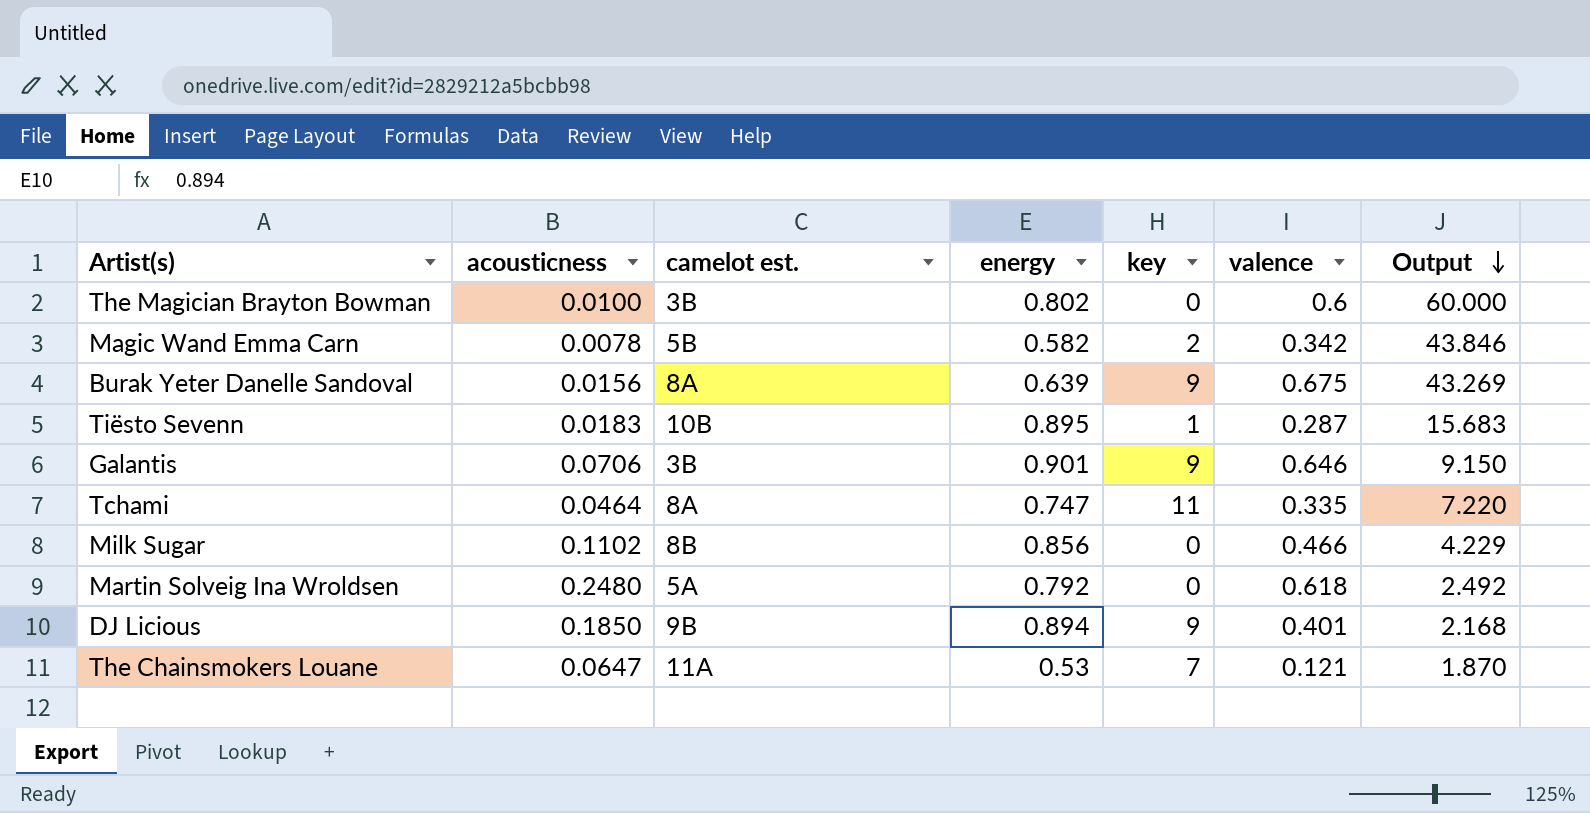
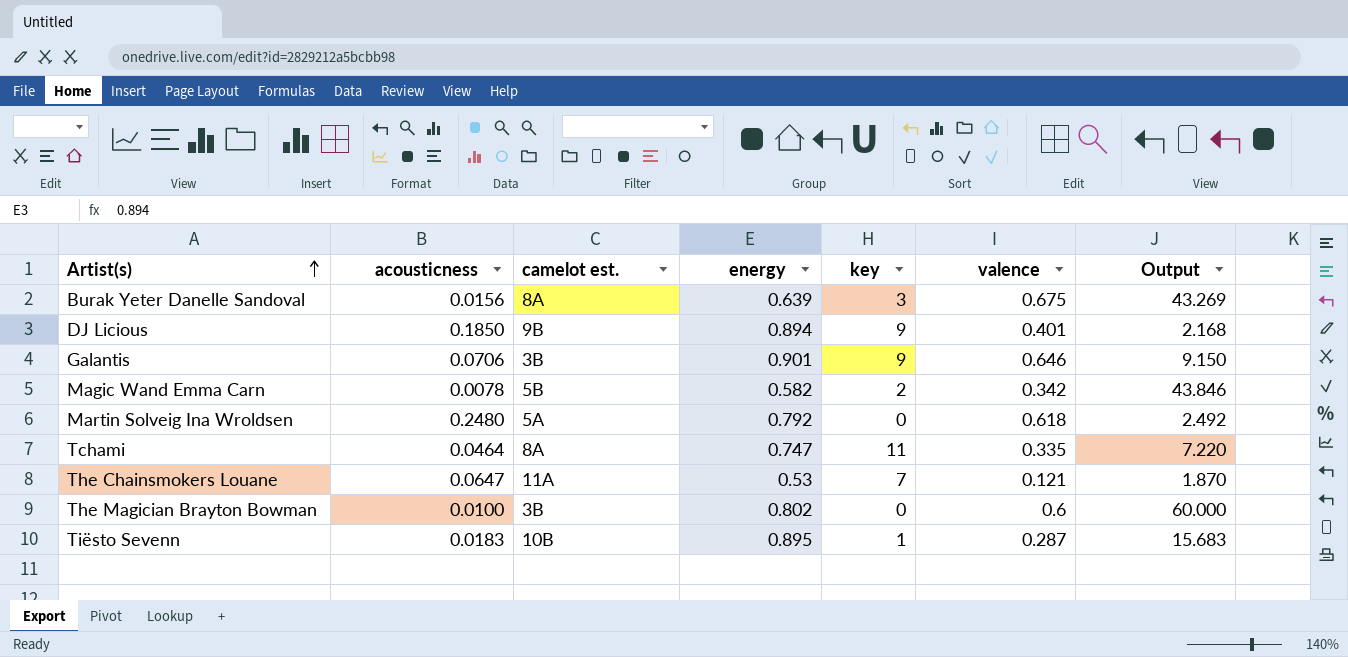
row order: Output descending -> Artist(s) ascending
row Milk Sugar: 0.1102 | 8B | 0.856 | 0 | 0.466 | 4.229 -> none
Burak Yeter Danelle Sandoval | key: 9 -> 3

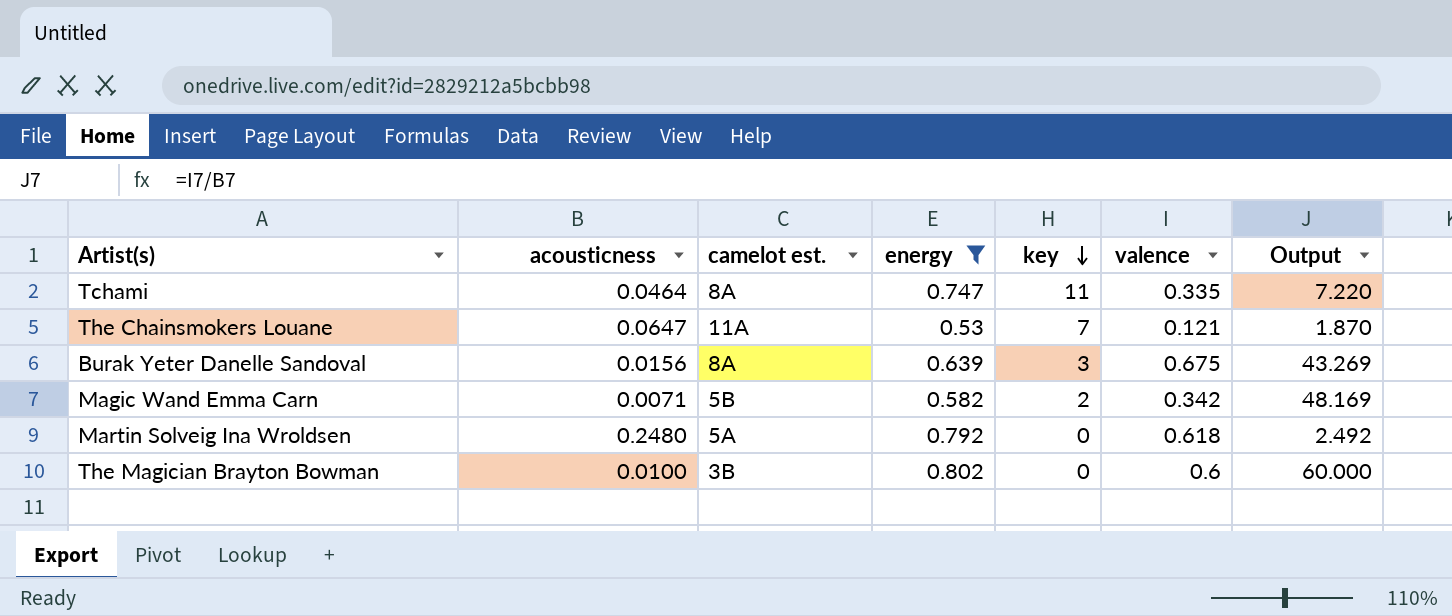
filter: none -> energy <= 0.802
row order: Artist(s) ascending -> key descending
Magic Wand Emma Carn | acousticness: 0.0078 -> 0.0071
Magic Wand Emma Carn | Output: 43.846 -> 48.169

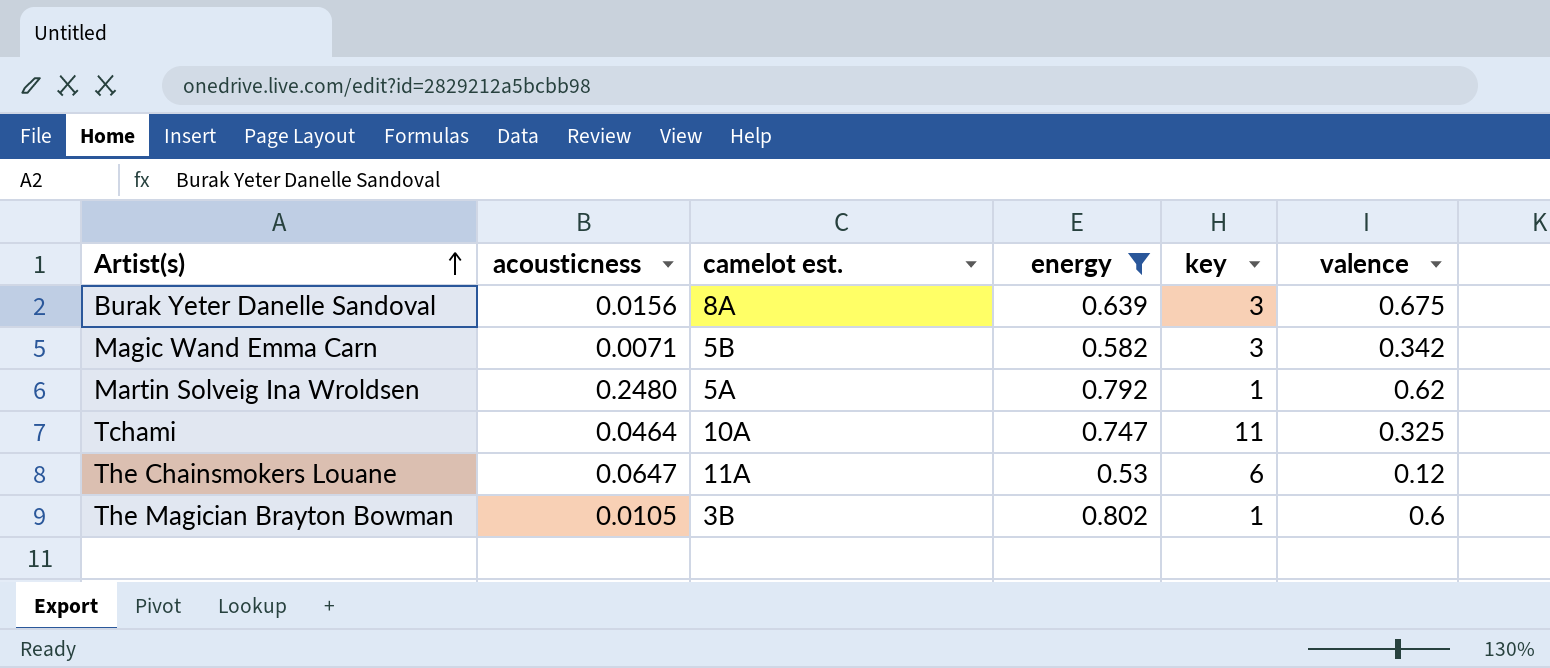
row order: key descending -> Artist(s) ascending
column Output | formula: [valence] / [acousticness] -> none
Magic Wand Emma Carn | key: 2 -> 3
Martin Solveig Ina Wroldsen | key: 0 -> 1
Martin Solveig Ina Wroldsen | valence: 0.618 -> 0.62
Tchami | camelot est.: 8A -> 10A
Tchami | valence: 0.335 -> 0.325
The Chainsmokers Louane | key: 7 -> 6
The Chainsmokers Louane | valence: 0.121 -> 0.12
The Magician Brayton Bowman | acousticness: 0.0100 -> 0.0105
The Magician Brayton Bowman | key: 0 -> 1

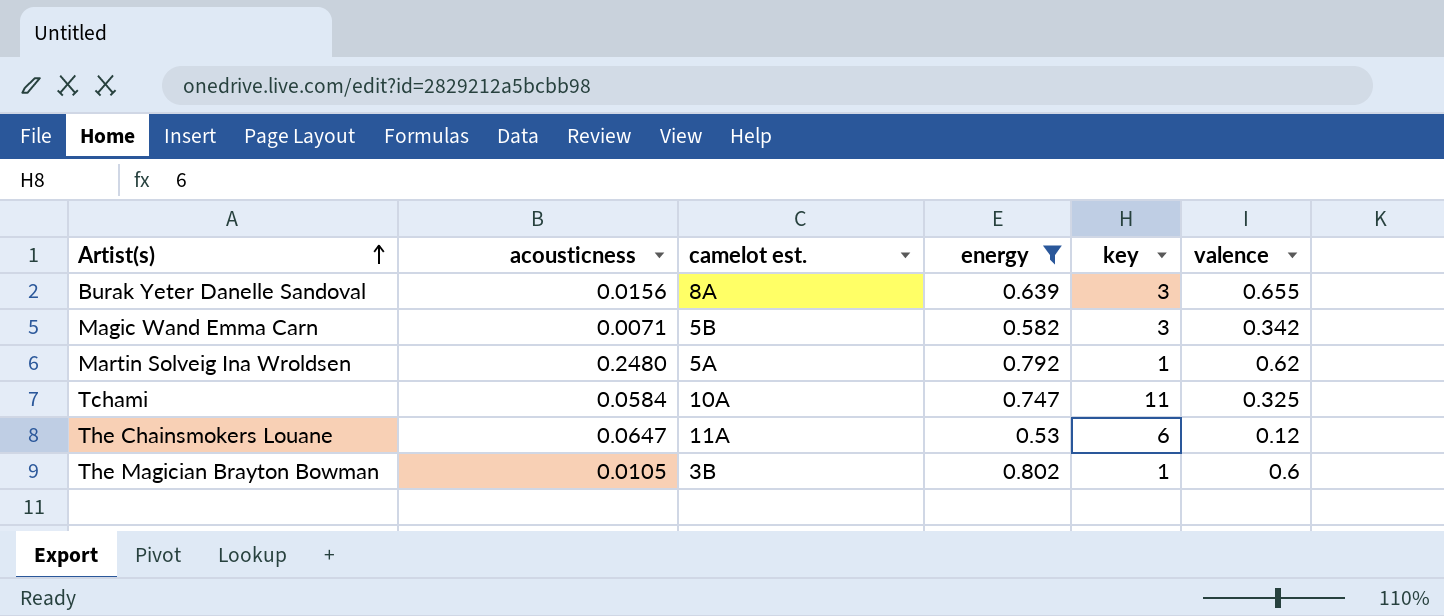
Burak Yeter Danelle Sandoval | valence: 0.675 -> 0.655
Tchami | acousticness: 0.0464 -> 0.0584

